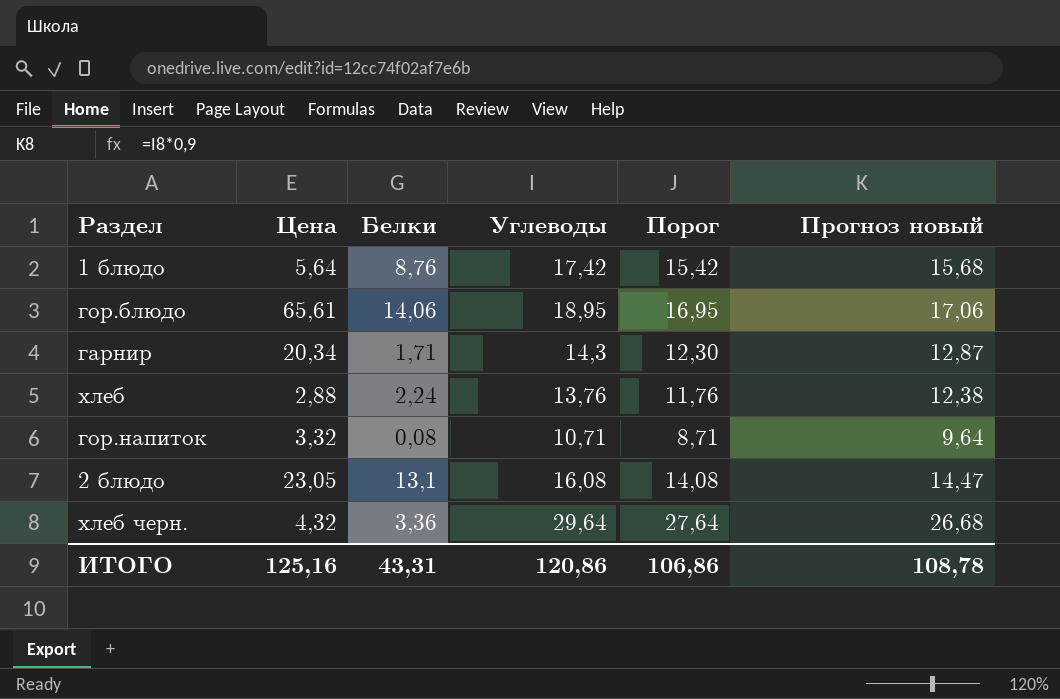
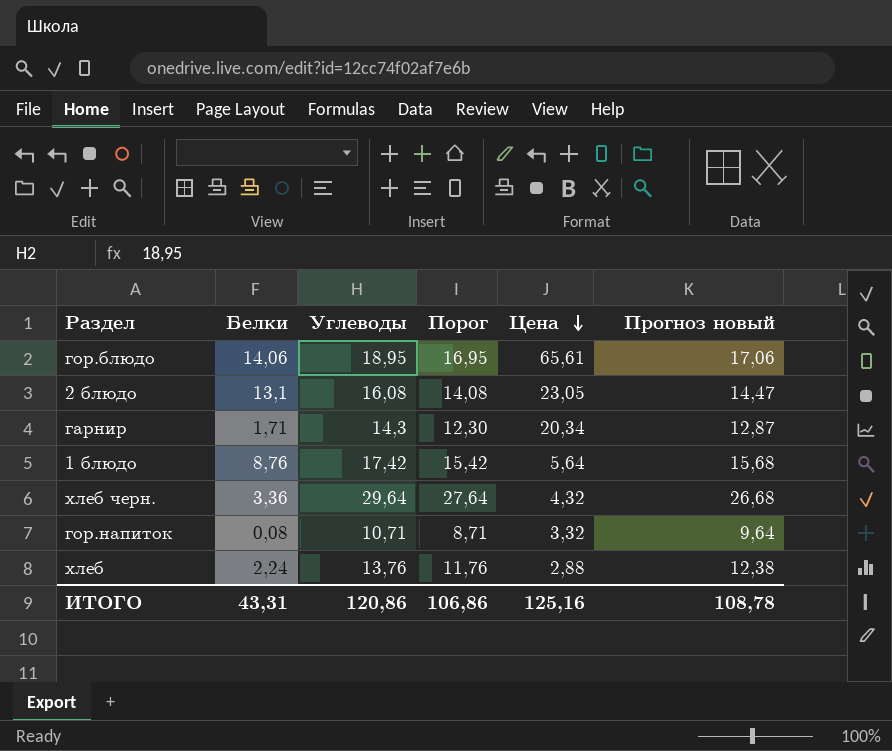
row order: none -> Цена descending
column Цена | position: 2 -> 5

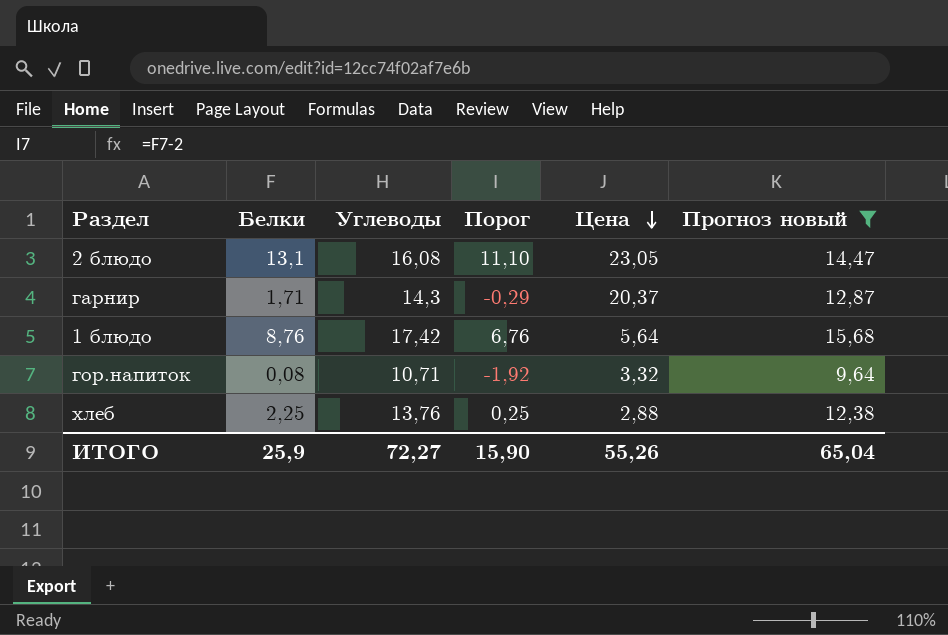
filter: none -> Прогноз новый <= 15,68
column Порог | formula: [Углеводы] - 2 -> [Белки] - 2
гарнир | Цена: 20,34 -> 20,37
хлеб | Белки: 2,24 -> 2,25
ИТОГО | Белки: 43,31 -> 25,9
ИТОГО | Углеводы: 120,86 -> 72,27
ИТОГО | Порог: 106,86 -> 15,90
ИТОГО | Цена: 125,16 -> 55,26
ИТОГО | Прогноз новый: 108,78 -> 65,04

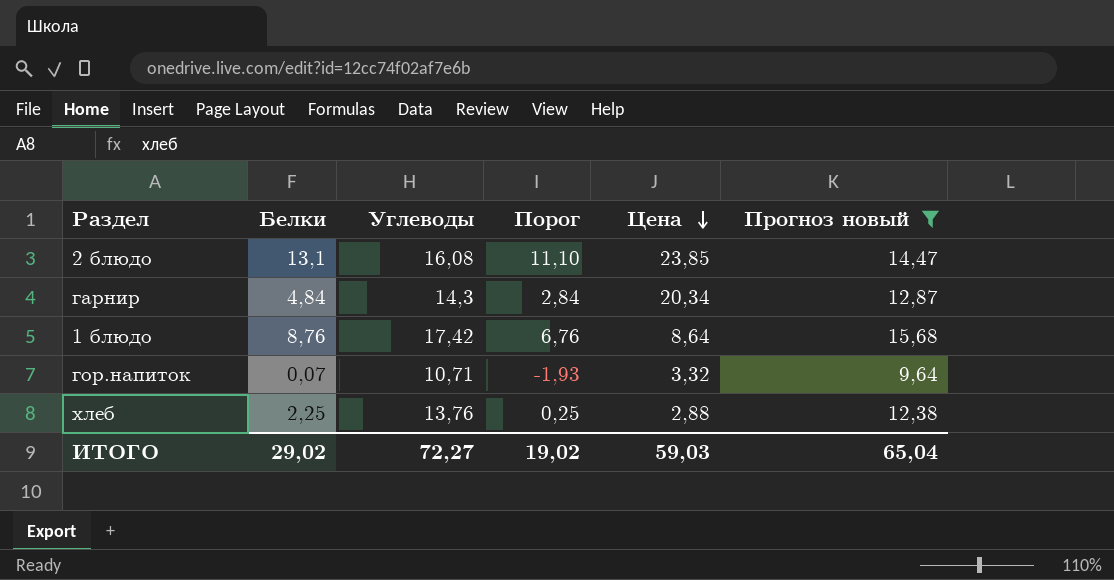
2 блюдо | Цена: 23,05 -> 23,85
гарнир | Белки: 1,71 -> 4,84
гарнир | Порог: -0,29 -> 2,84
гарнир | Цена: 20,37 -> 20,34
1 блюдо | Цена: 5,64 -> 8,64
гор.напиток | Белки: 0,08 -> 0,07
гор.напиток | Порог: -1,92 -> -1,93
ИТОГО | Белки: 25,9 -> 29,02
ИТОГО | Порог: 15,90 -> 19,02
ИТОГО | Цена: 55,26 -> 59,03

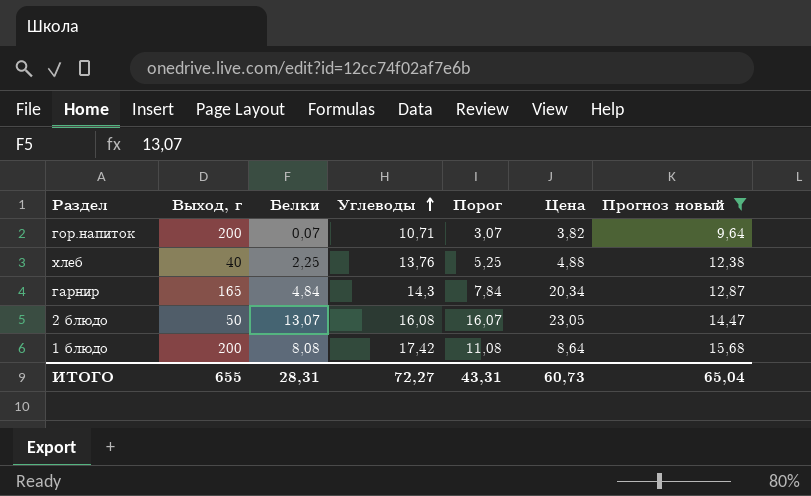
row order: Цена descending -> Углеводы ascending
column Выход, г | position: none -> 2
column Порог | formula: [Белки] - 2 -> [Белки] + 3
гор.напиток | Цена: 3,32 -> 3,82
хлеб | Цена: 2,88 -> 4,88
2 блюдо | Белки: 13,1 -> 13,07
2 блюдо | Цена: 23,85 -> 23,05
1 блюдо | Белки: 8,76 -> 8,08
ИТОГО | Белки: 29,02 -> 28,31
ИТОГО | Порог: 19,02 -> 43,31
ИТОГО | Цена: 59,03 -> 60,73

